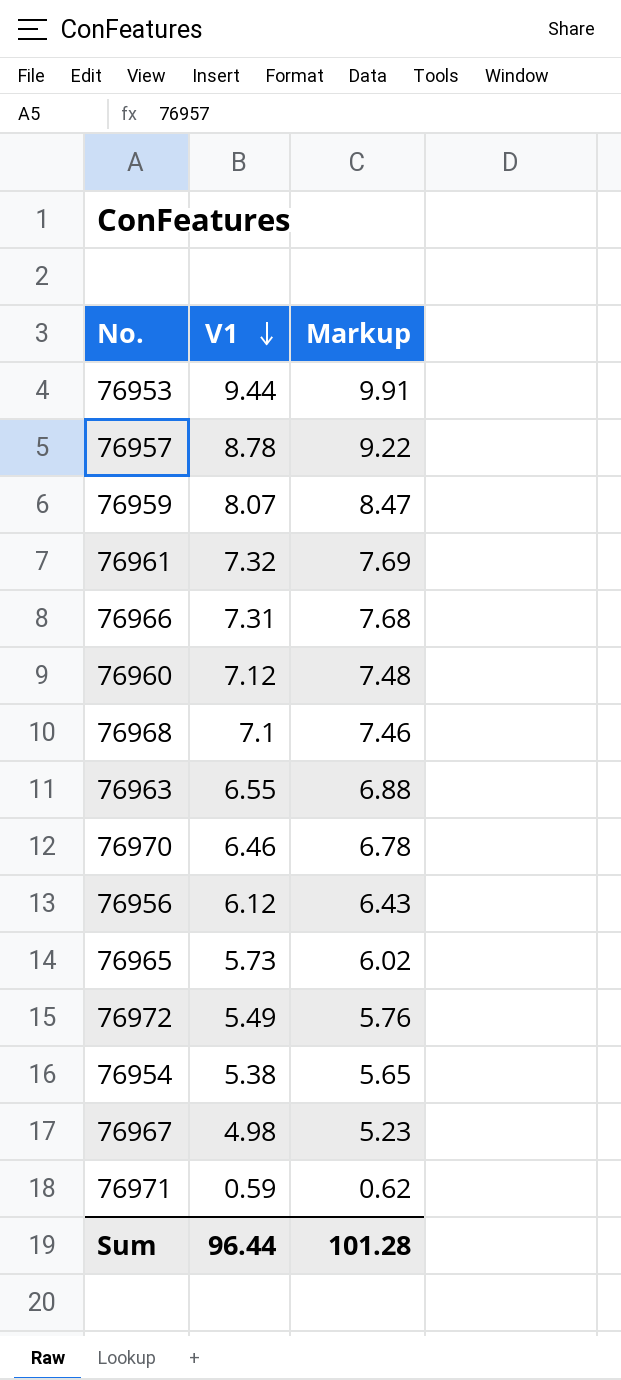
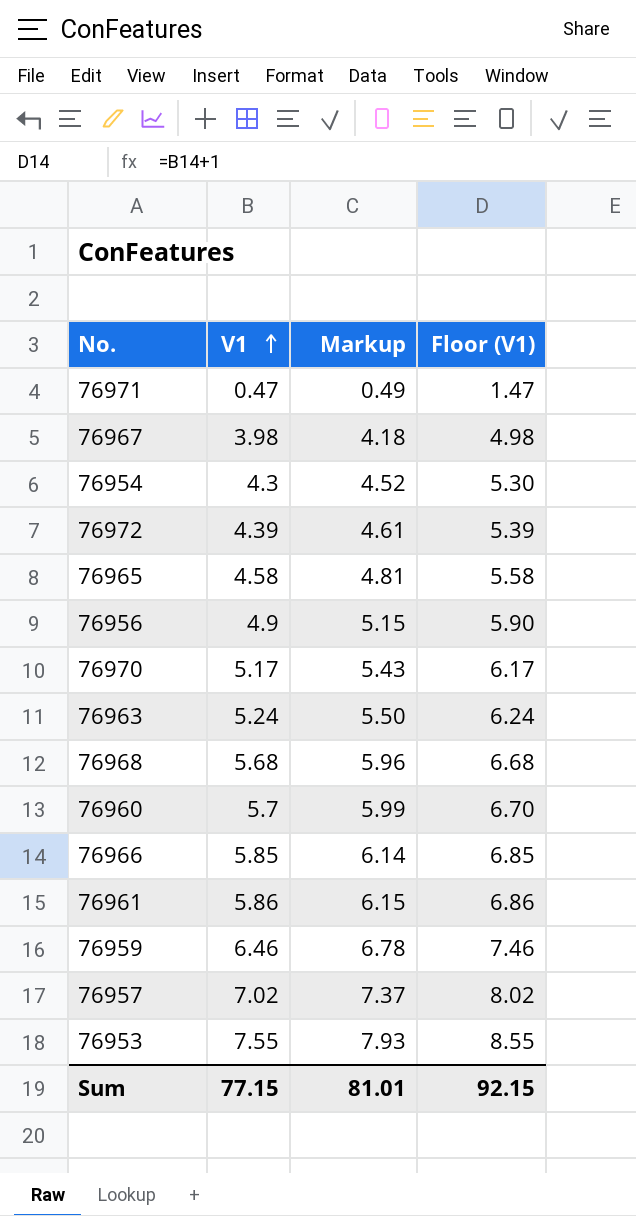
row order: V1 descending -> V1 ascending
column Floor (V1) | formula: none -> [V1] + 1
76971 | V1: 0.59 -> 0.47
76971 | Markup: 0.62 -> 0.49
76967 | V1: 4.98 -> 3.98
76967 | Markup: 5.23 -> 4.18
76954 | V1: 5.38 -> 4.3
76954 | Markup: 5.65 -> 4.52
76972 | V1: 5.49 -> 4.39
76972 | Markup: 5.76 -> 4.61
76965 | V1: 5.73 -> 4.58
76965 | Markup: 6.02 -> 4.81
76956 | V1: 6.12 -> 4.9
76956 | Markup: 6.43 -> 5.15
76970 | V1: 6.46 -> 5.17
76970 | Markup: 6.78 -> 5.43
76963 | V1: 6.55 -> 5.24
76963 | Markup: 6.88 -> 5.50
76968 | V1: 7.1 -> 5.68
76968 | Markup: 7.46 -> 5.96
76960 | V1: 7.12 -> 5.7
76960 | Markup: 7.48 -> 5.99
76966 | V1: 7.31 -> 5.85
76966 | Markup: 7.68 -> 6.14
76961 | V1: 7.32 -> 5.86
76961 | Markup: 7.69 -> 6.15
76959 | V1: 8.07 -> 6.46
76959 | Markup: 8.47 -> 6.78
76957 | V1: 8.78 -> 7.02
76957 | Markup: 9.22 -> 7.37
76953 | V1: 9.44 -> 7.55
76953 | Markup: 9.91 -> 7.93
Sum | V1: 96.44 -> 77.15
Sum | Markup: 101.28 -> 81.01

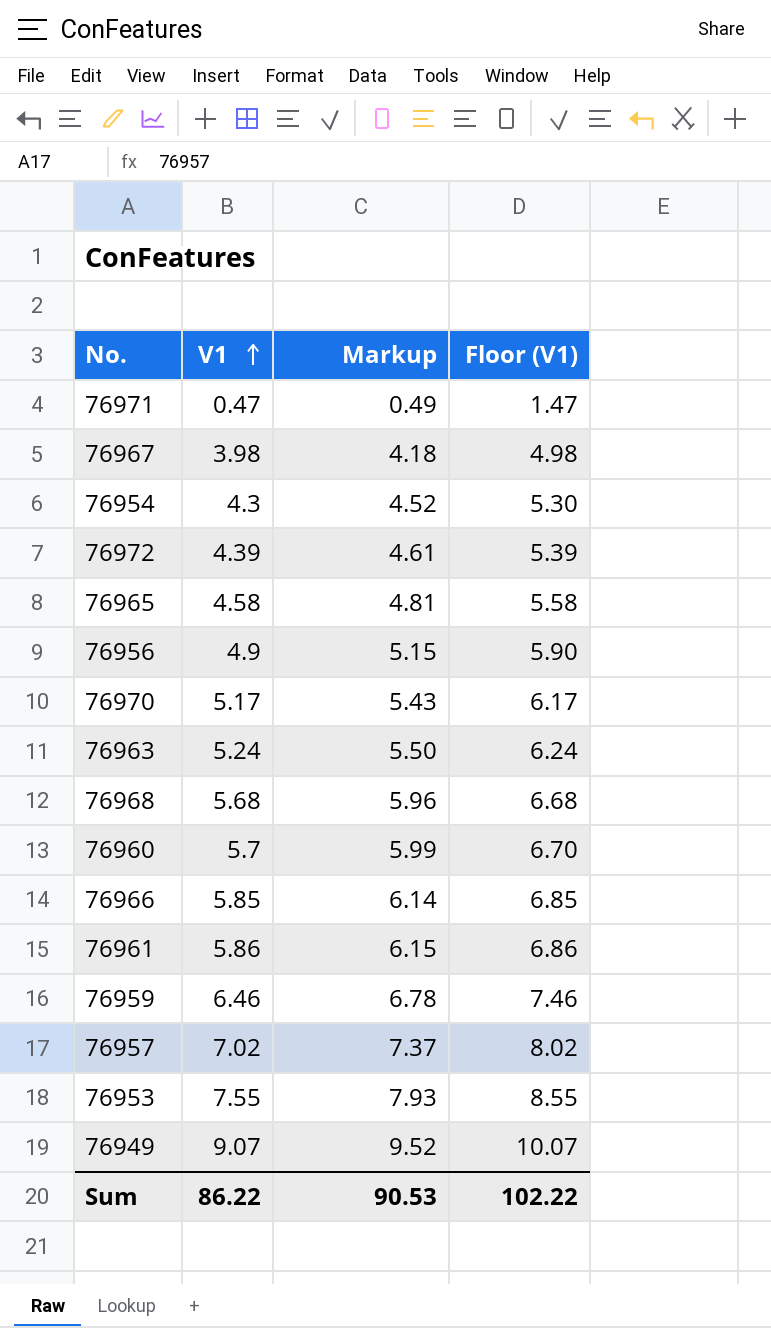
row 76949: none -> 9.07 | 9.52 | 10.07
Sum | V1: 77.15 -> 86.22
Sum | Markup: 81.01 -> 90.53
Sum | Floor (V1): 92.15 -> 102.22

